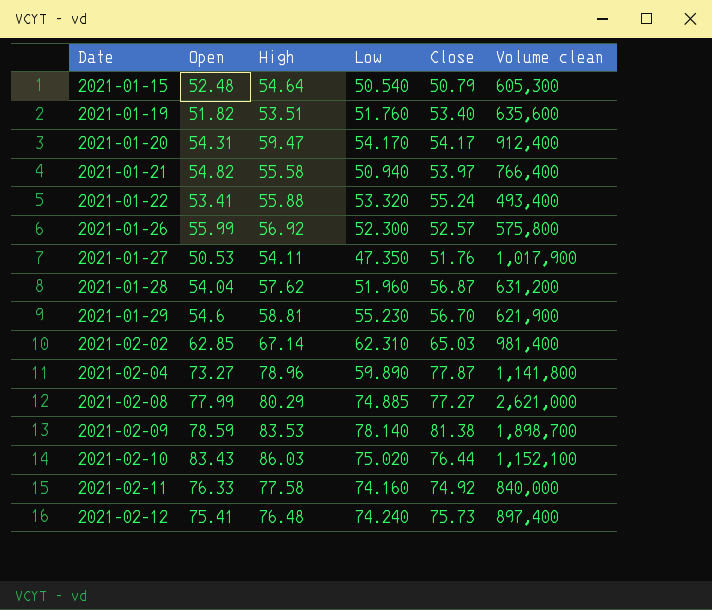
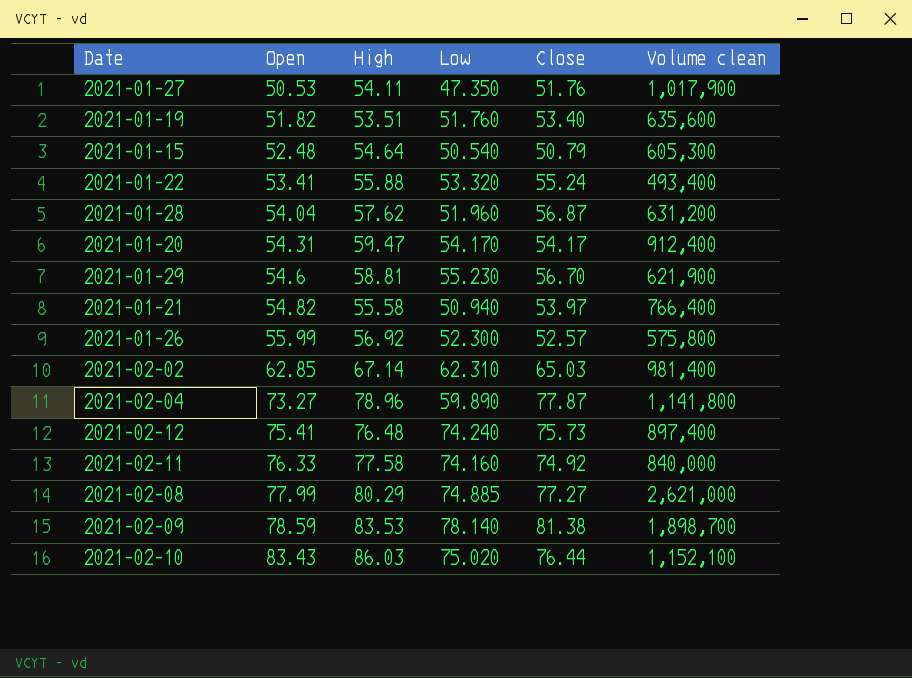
row order: Date ascending -> Open ascending

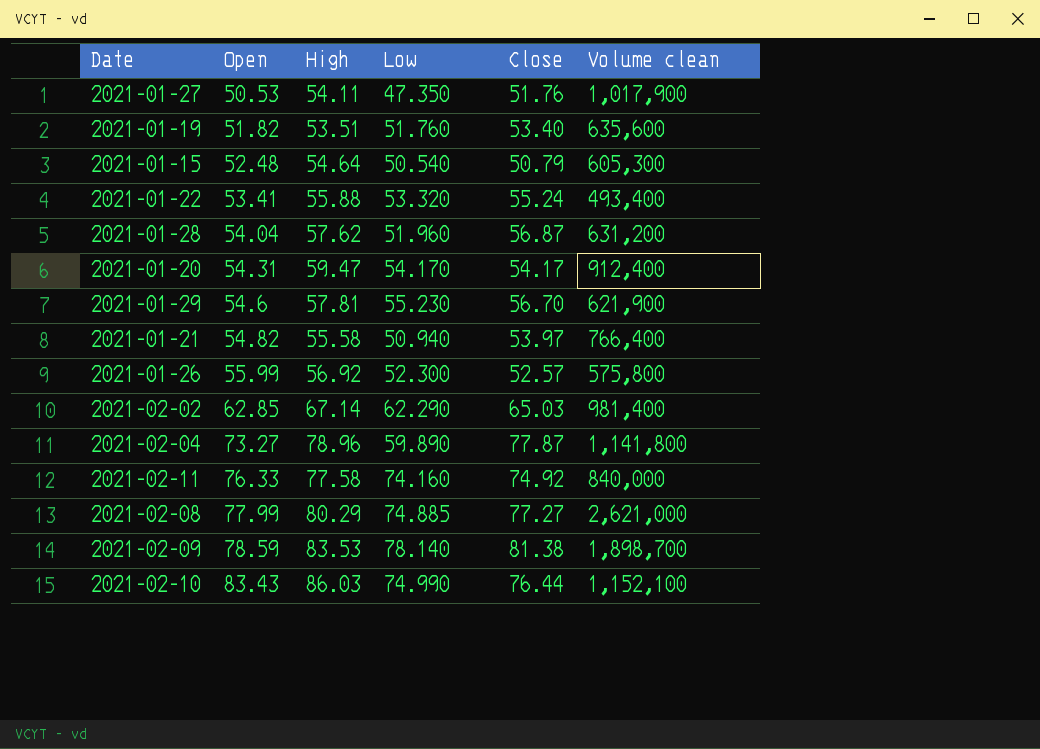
row 2021-02-12: 75.41 | 76.48 | 74.240 | 75.73 | 897,400 -> none
2021-01-29 | High: 58.81 -> 57.81
2021-02-02 | Low: 62.310 -> 62.290
2021-02-10 | Low: 75.020 -> 74.990

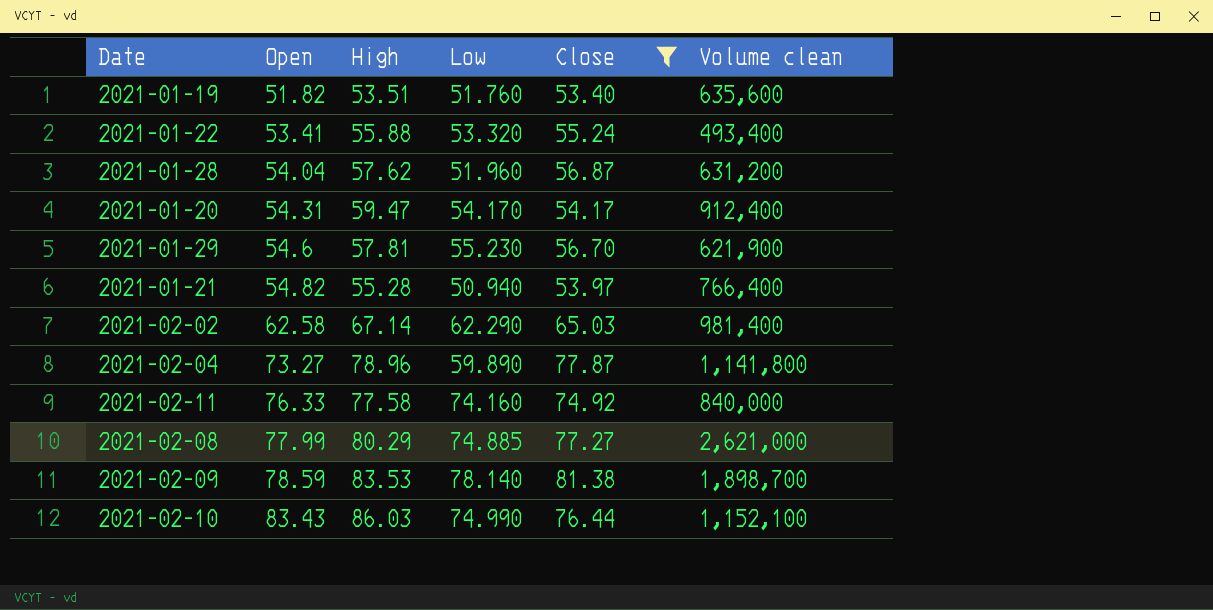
filter: none -> Close >= 53.40
2021-01-21 | High: 55.58 -> 55.28
2021-02-02 | Open: 62.85 -> 62.58

